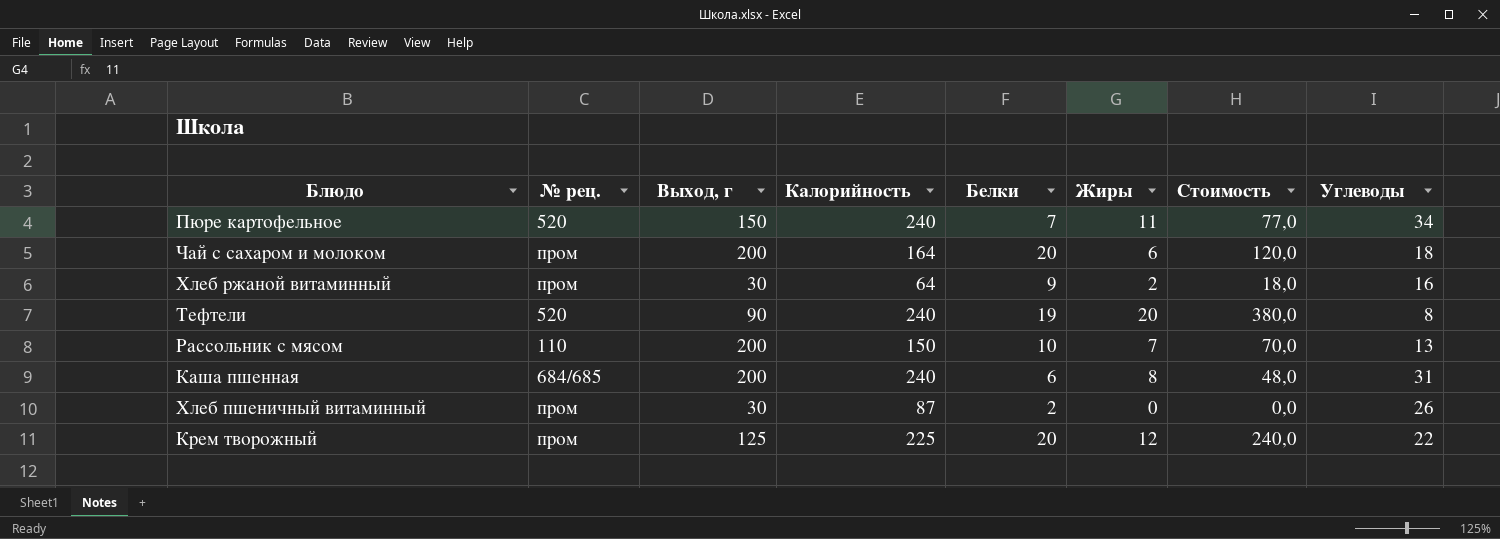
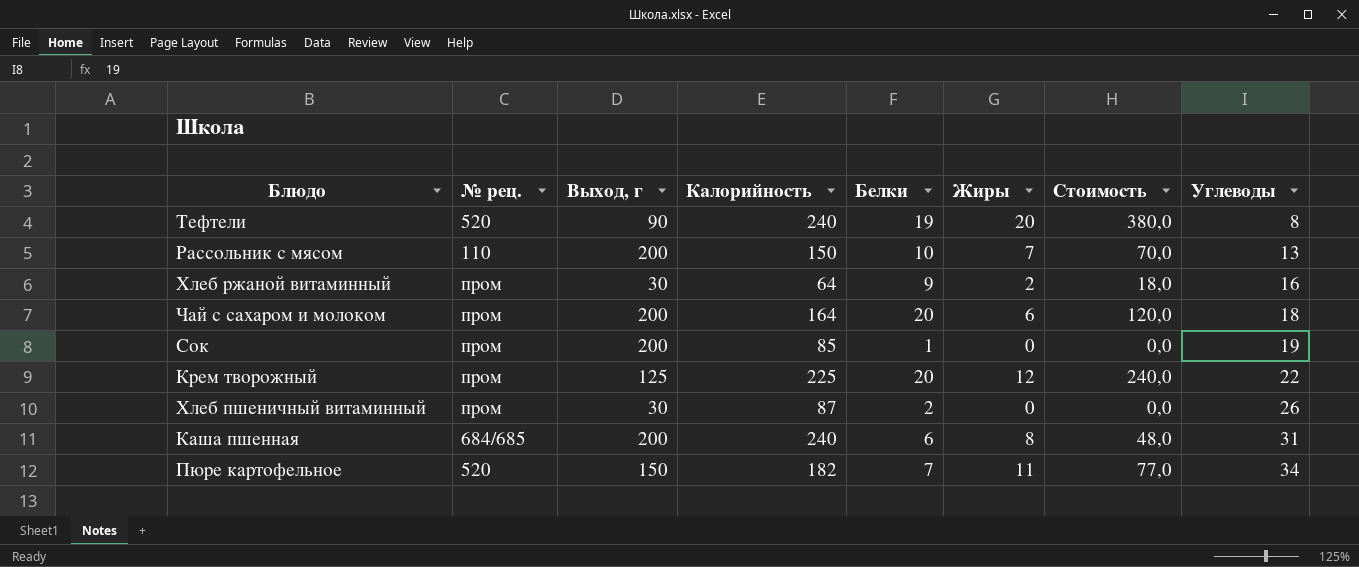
row order: none -> Углеводы ascending
row Сок: none -> пром | 200 | 85 | 1 | 0 | 0,0 | 19
Пюре картофельное | Калорийность: 240 -> 182

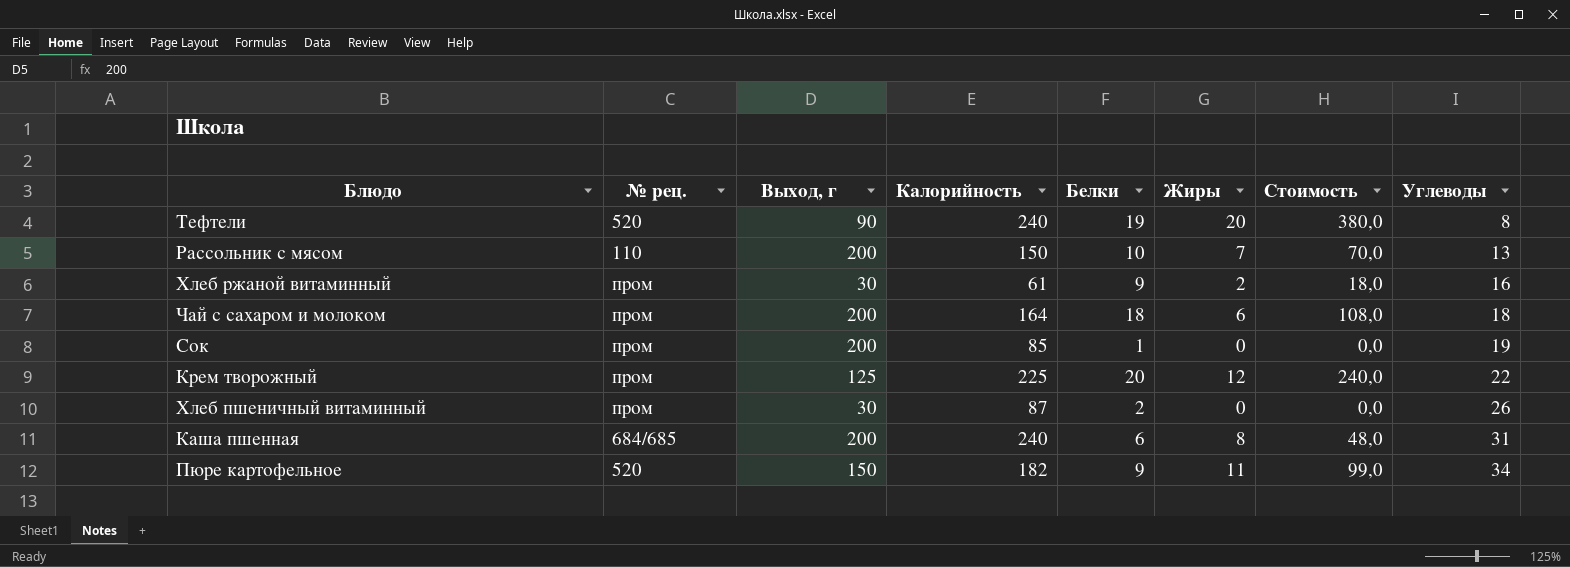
Хлеб ржаной витаминный | Калорийность: 64 -> 61
Чай с сахаром и молоком | Белки: 20 -> 18
Чай с сахаром и молоком | Стоимость: 120,0 -> 108,0
Пюре картофельное | Белки: 7 -> 9
Пюре картофельное | Стоимость: 77,0 -> 99,0

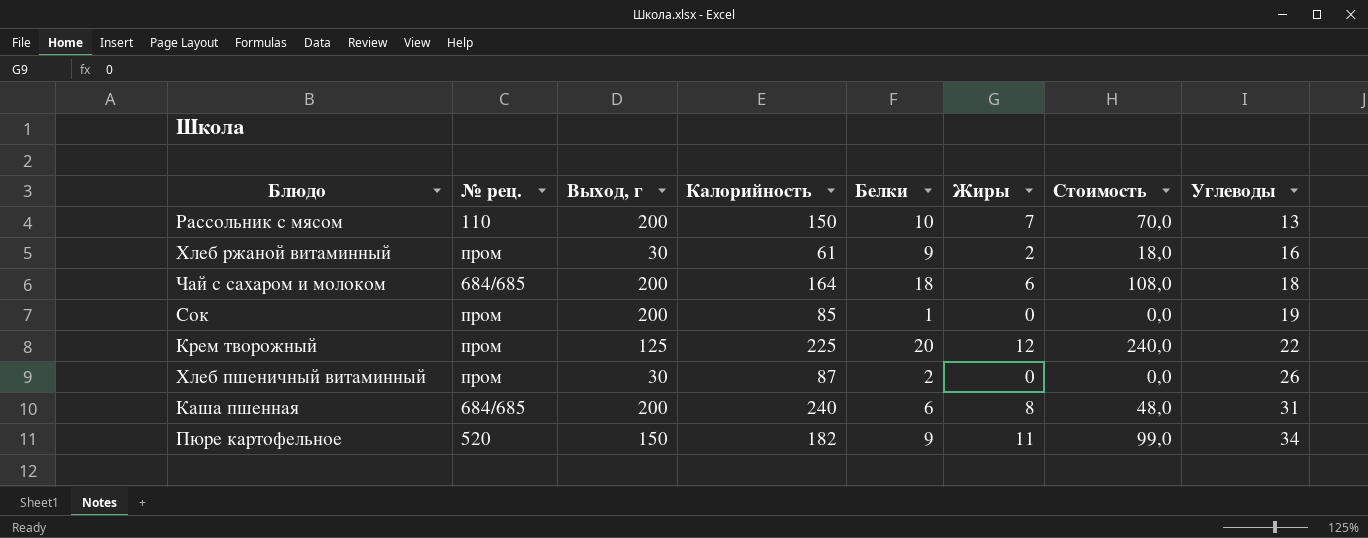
row Тефтели: 520 | 90 | 240 | 19 | 20 | 380,0 | 8 -> none
Чай с сахаром и молоком | № рец.: пром -> 684/685

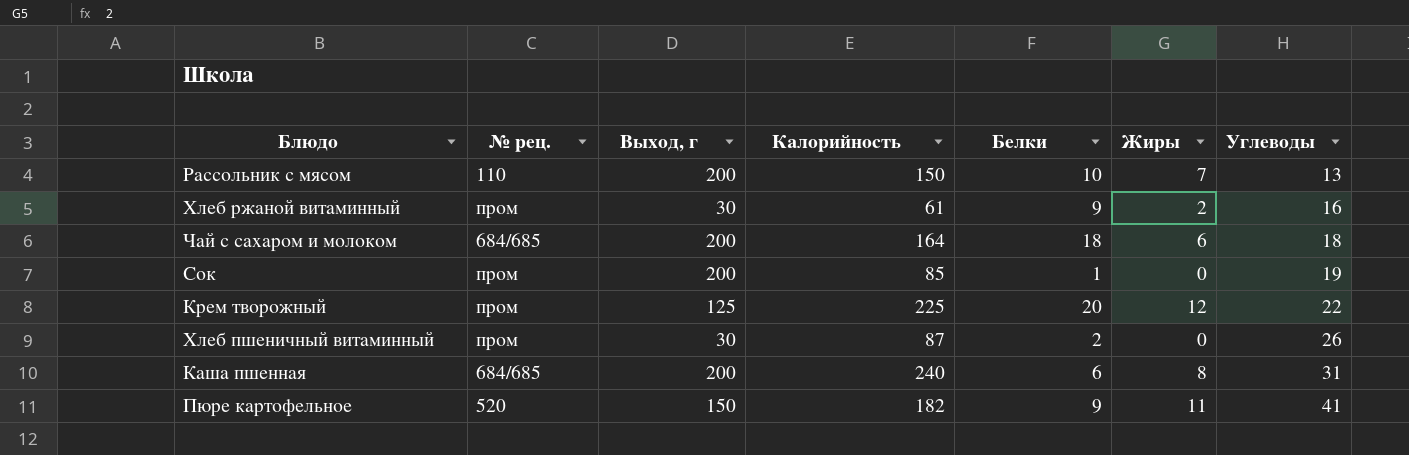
column Стоимость | formula: [Белки] * [Жиры] -> none
Пюре картофельное | Углеводы: 34 -> 41

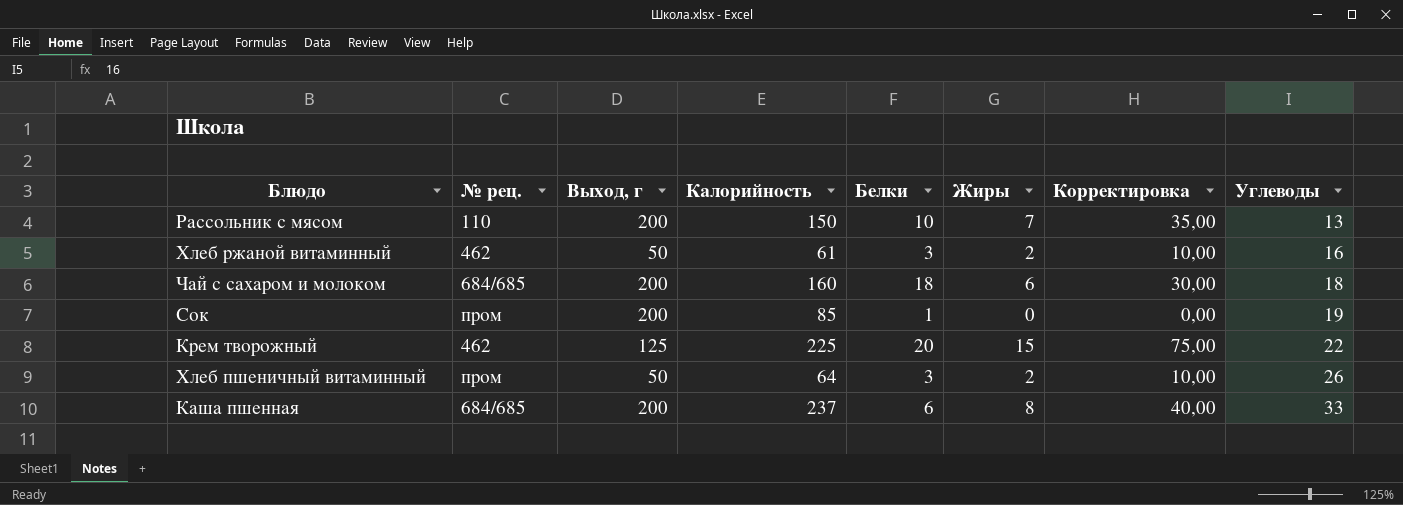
column Корректировка | formula: none -> [Жиры] * 5
row Пюре картофельное: 520 | 150 | 182 | 9 | 11 | 41 -> none
Хлеб ржаной витаминный | № рец.: пром -> 462
Хлеб ржаной витаминный | Выход, г: 30 -> 50
Хлеб ржаной витаминный | Белки: 9 -> 3
Чай с сахаром и молоком | Калорийность: 164 -> 160
Крем творожный | № рец.: пром -> 462
Крем творожный | Жиры: 12 -> 15
Хлеб пшеничный витаминный | Выход, г: 30 -> 50
Хлеб пшеничный витаминный | Калорийность: 87 -> 64
Хлеб пшеничный витаминный | Белки: 2 -> 3
Хлеб пшеничный витаминный | Жиры: 0 -> 2
Каша пшенная | Калорийность: 240 -> 237
Каша пшенная | Углеводы: 31 -> 33

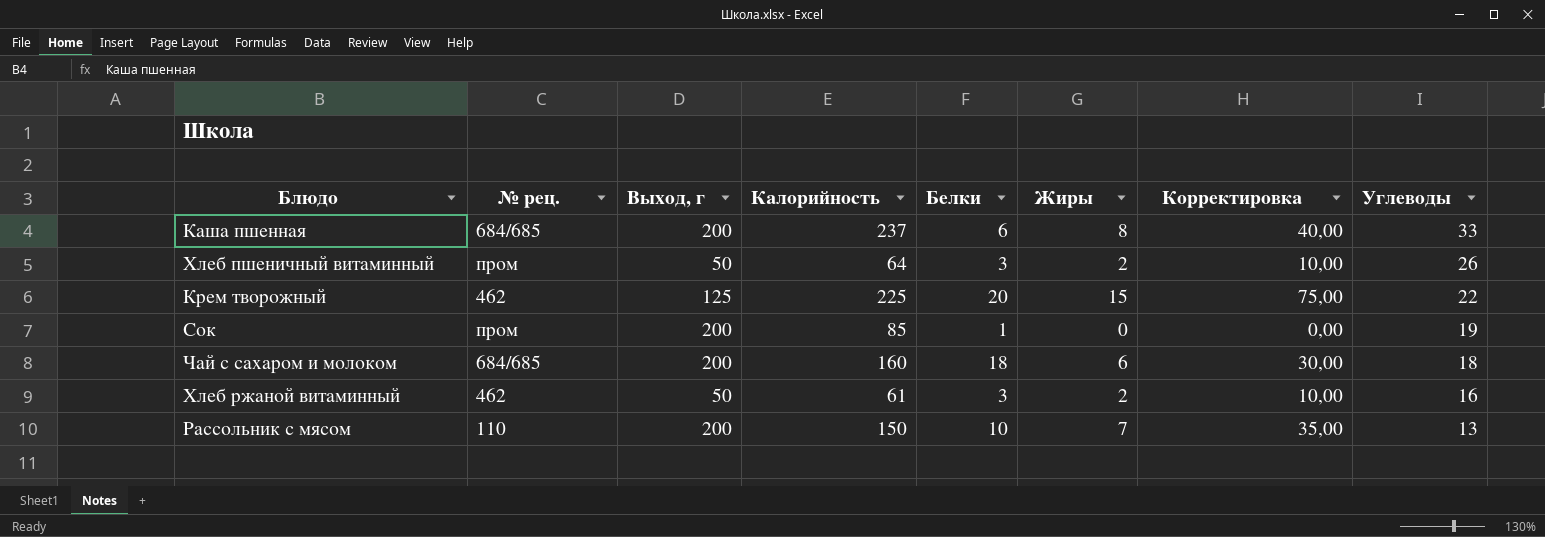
row order: Углеводы ascending -> Углеводы descending

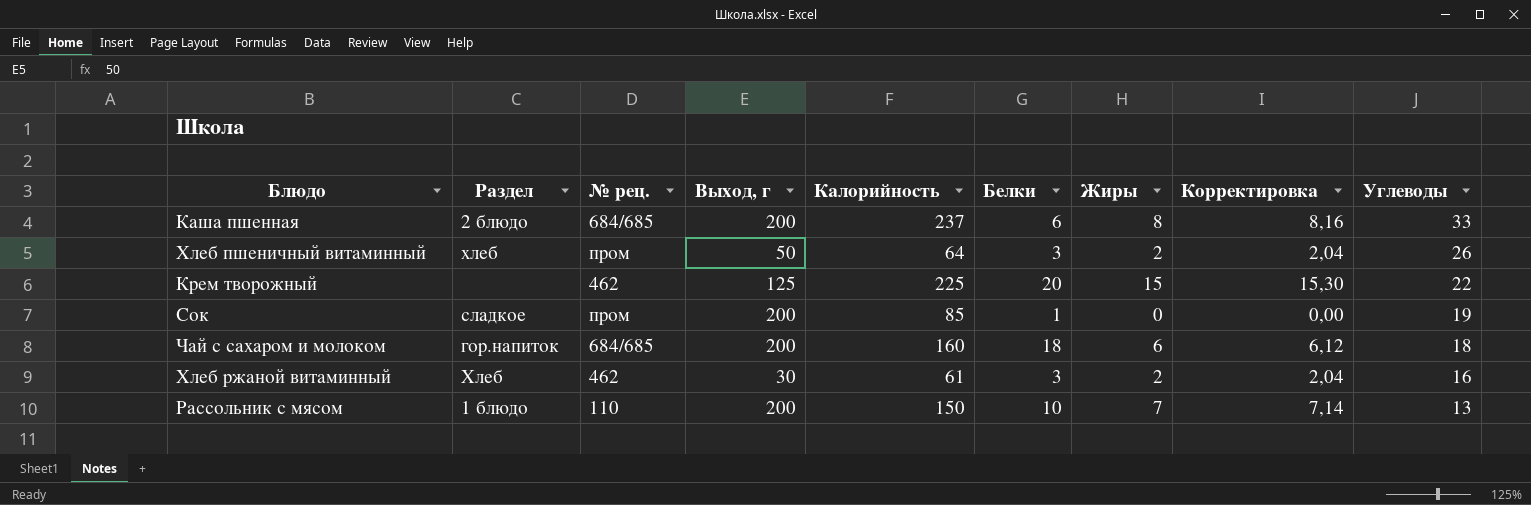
column Раздел | position: none -> 2
column Корректировка | formula: [Жиры] * 5 -> [Жиры] * 1,02
Хлеб ржаной витаминный | Выход, г: 50 -> 30

